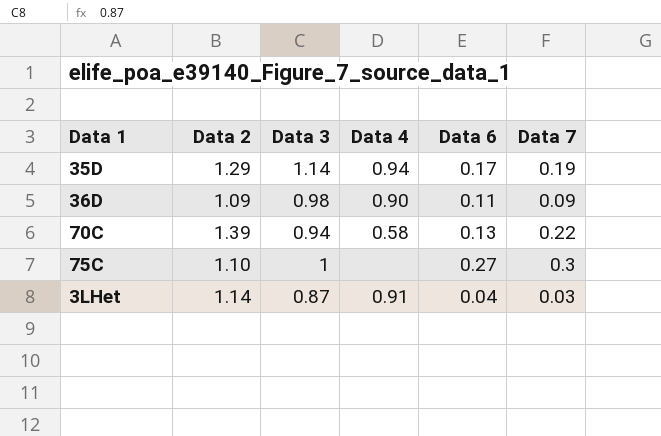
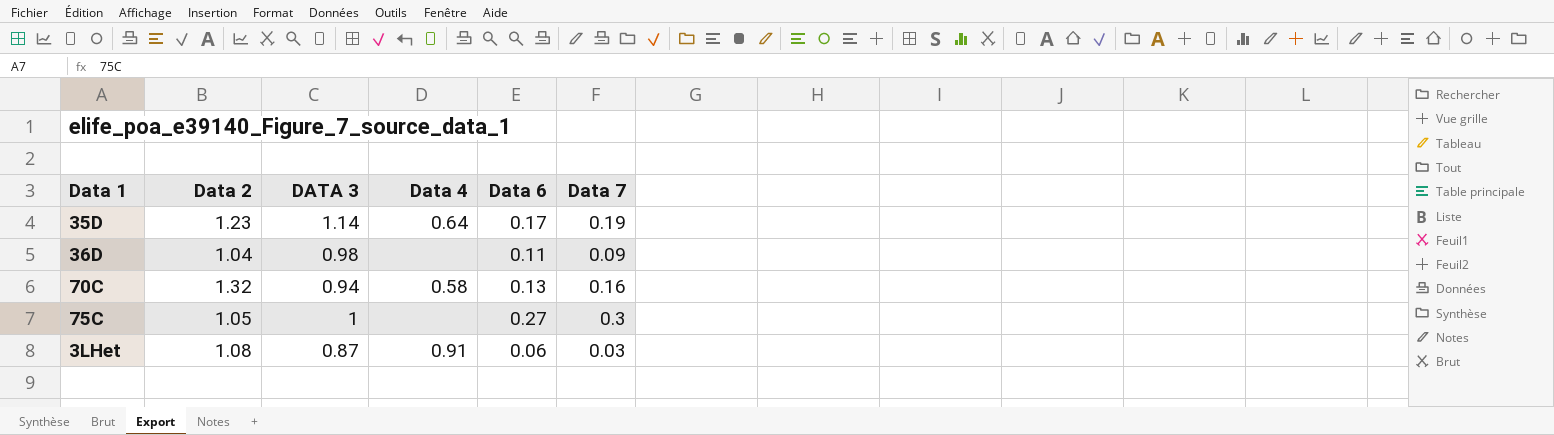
column name: Data 3 -> DATA 3
35D | Data 2: 1.29 -> 1.23
35D | Data 4: 0.94 -> 0.64
36D | Data 2: 1.09 -> 1.04
36D | Data 4: 0.90 -> none
70C | Data 2: 1.39 -> 1.32
70C | Data 7: 0.22 -> 0.16
75C | Data 2: 1.10 -> 1.05
3LHet | Data 2: 1.14 -> 1.08
3LHet | Data 6: 0.04 -> 0.06

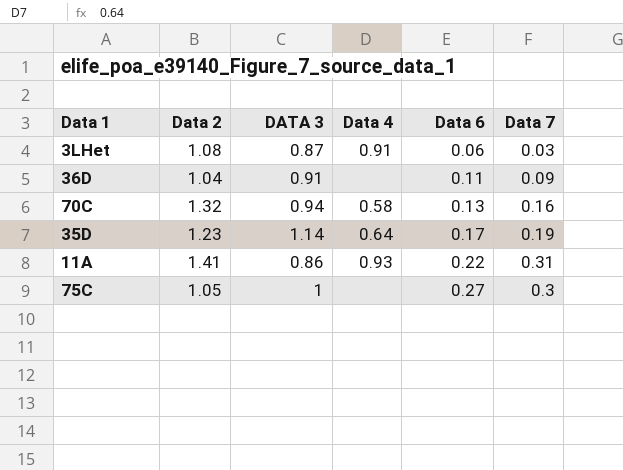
row order: none -> Data 6 ascending
36D | DATA 3: 0.98 -> 0.91
row 11A: none -> 1.41 | 0.86 | 0.93 | 0.22 | 0.31

